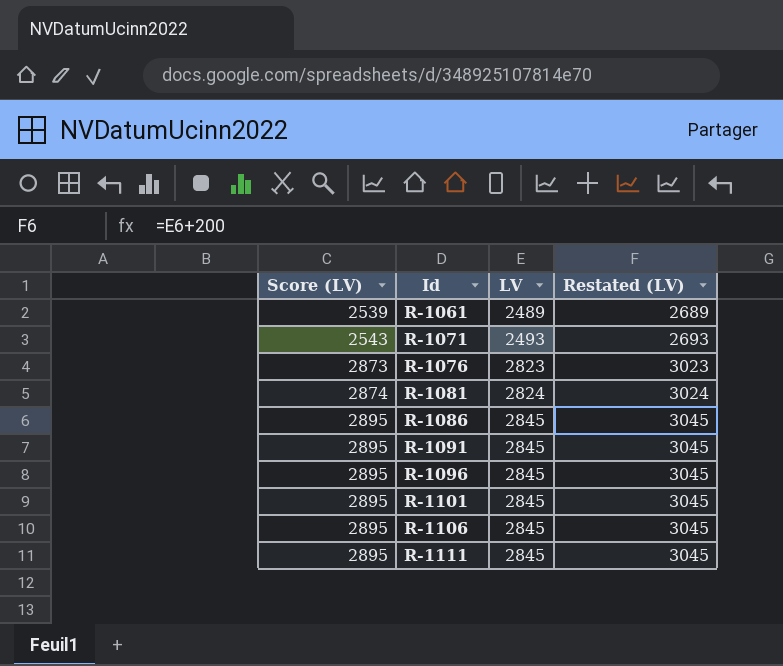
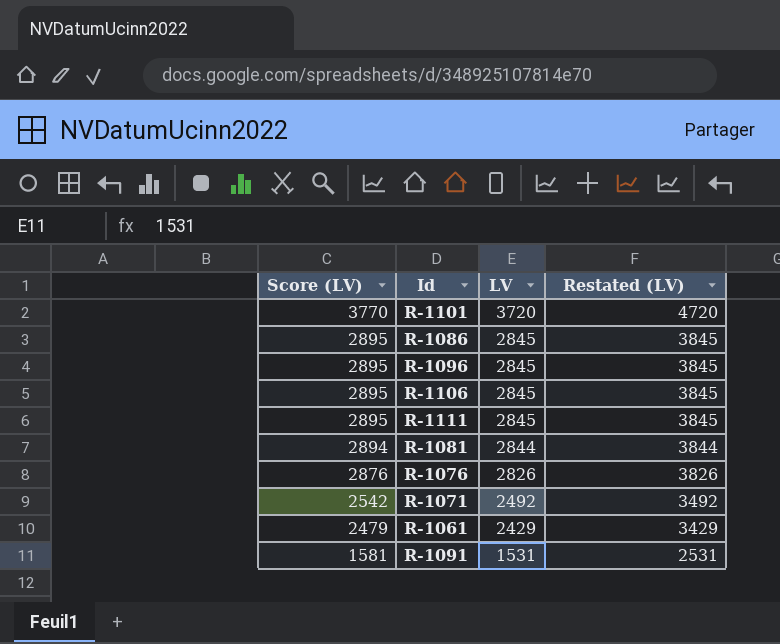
row order: Score (LV) ascending -> Score (LV) descending
column Restated (LV) | formula: [LV] + 200 -> [LV] + 1000
R-1101 | Score (LV): 2895 -> 3770
R-1101 | LV: 2845 -> 3720
R-1081 | Score (LV): 2874 -> 2894
R-1081 | LV: 2824 -> 2844
R-1076 | Score (LV): 2873 -> 2876
R-1076 | LV: 2823 -> 2826
R-1071 | Score (LV): 2543 -> 2542
R-1071 | LV: 2493 -> 2492
R-1061 | Score (LV): 2539 -> 2479
R-1061 | LV: 2489 -> 2429
R-1091 | Score (LV): 2895 -> 1581
R-1091 | LV: 2845 -> 1531

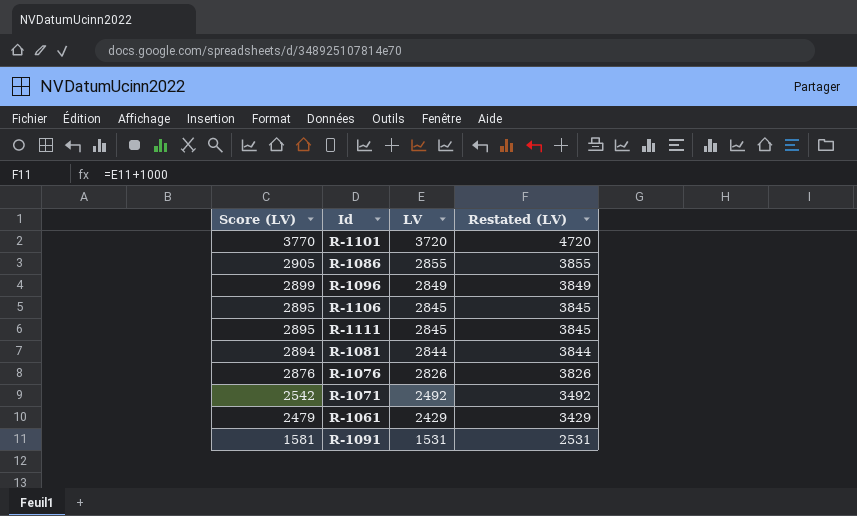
R-1086 | Score (LV): 2895 -> 2905
R-1086 | LV: 2845 -> 2855
R-1086 | Restated (LV): 3845 -> 3855
R-1096 | Score (LV): 2895 -> 2899
R-1096 | LV: 2845 -> 2849
R-1096 | Restated (LV): 3845 -> 3849

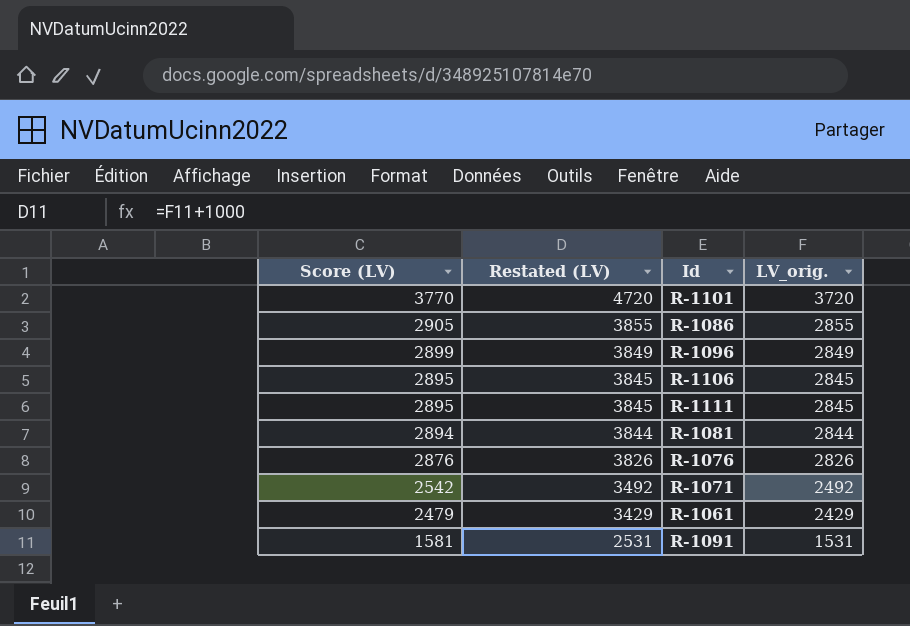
column Restated (LV) | position: 4 -> 2
column name: LV -> LV_orig.

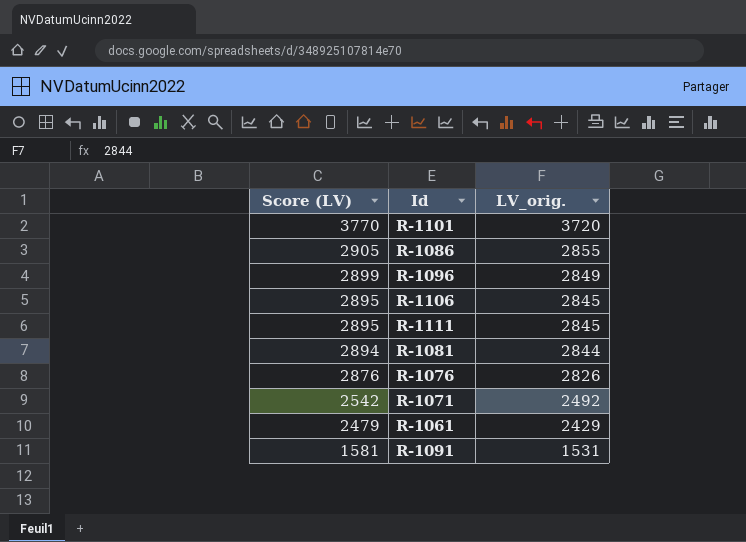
column Restated (LV) | formula: [LV_orig.] + 1000 -> none

